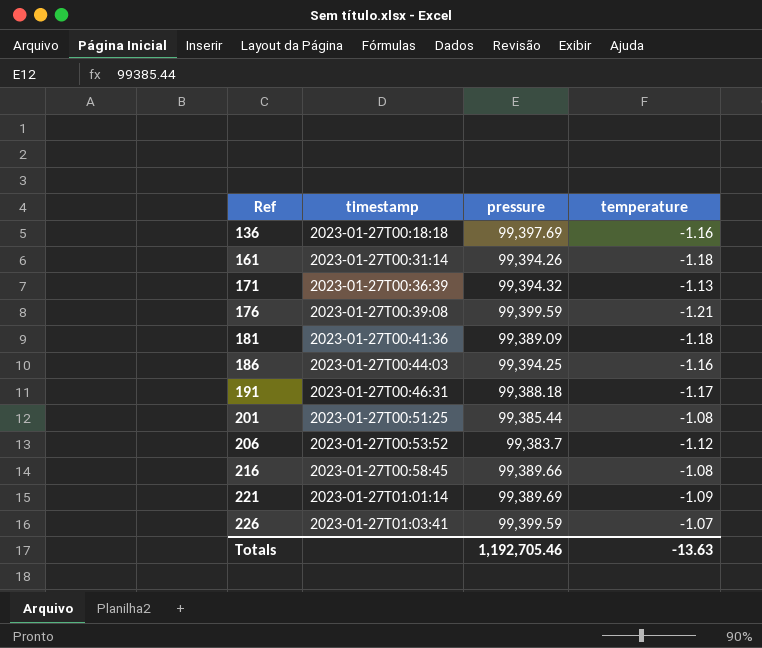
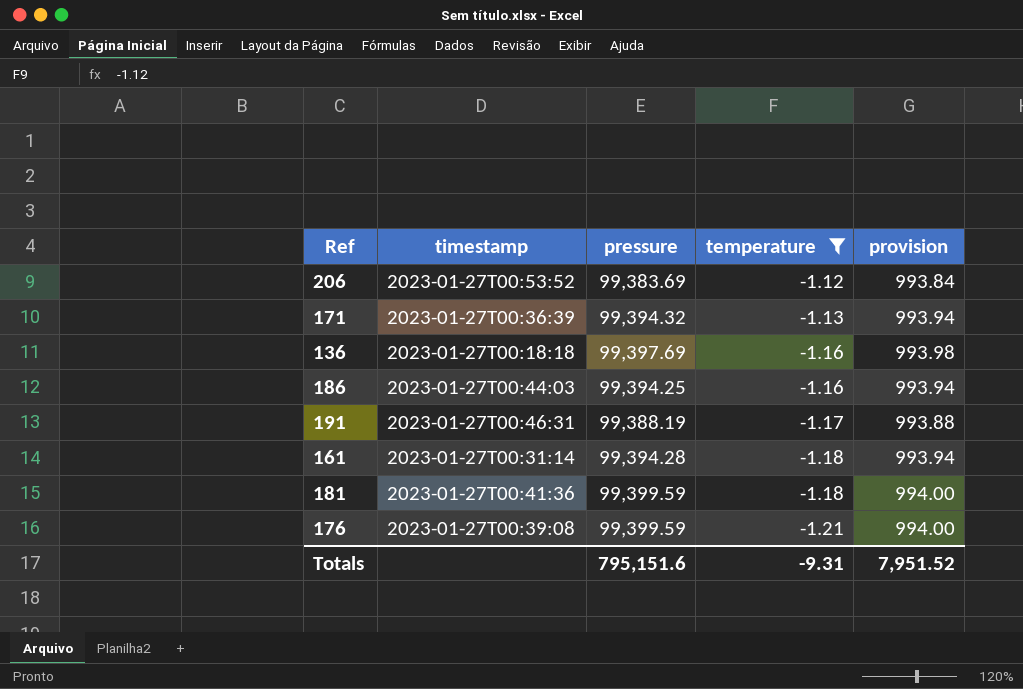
filter: none -> temperature <= -1.12
row order: Ref ascending -> temperature descending
column provision | formula: none -> [pressure] * 0.01
206 | pressure: 99,383.7 -> 99,383.69
191 | pressure: 99,388.18 -> 99,388.19
161 | pressure: 99,394.26 -> 99,394.28
181 | pressure: 99,389.09 -> 99,399.59
Totals | pressure: 1,192,705.46 -> 795,151.6
Totals | temperature: -13.63 -> -9.31

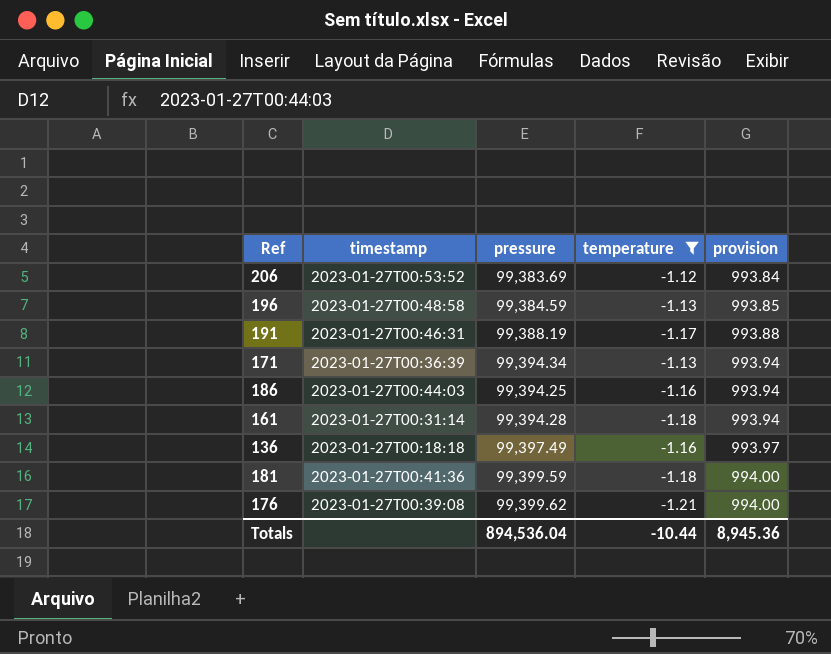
row order: temperature descending -> provision ascending
row 196: none -> 2023-01-27T00:48:58 | 99,384.59 | -1.13 | 993.85
171 | pressure: 99,394.32 -> 99,394.34
136 | pressure: 99,397.69 -> 99,397.49
136 | provision: 993.98 -> 993.97
176 | pressure: 99,399.59 -> 99,399.62
Totals | pressure: 795,151.6 -> 894,536.04
Totals | temperature: -9.31 -> -10.44
Totals | provision: 7,951.52 -> 8,945.36

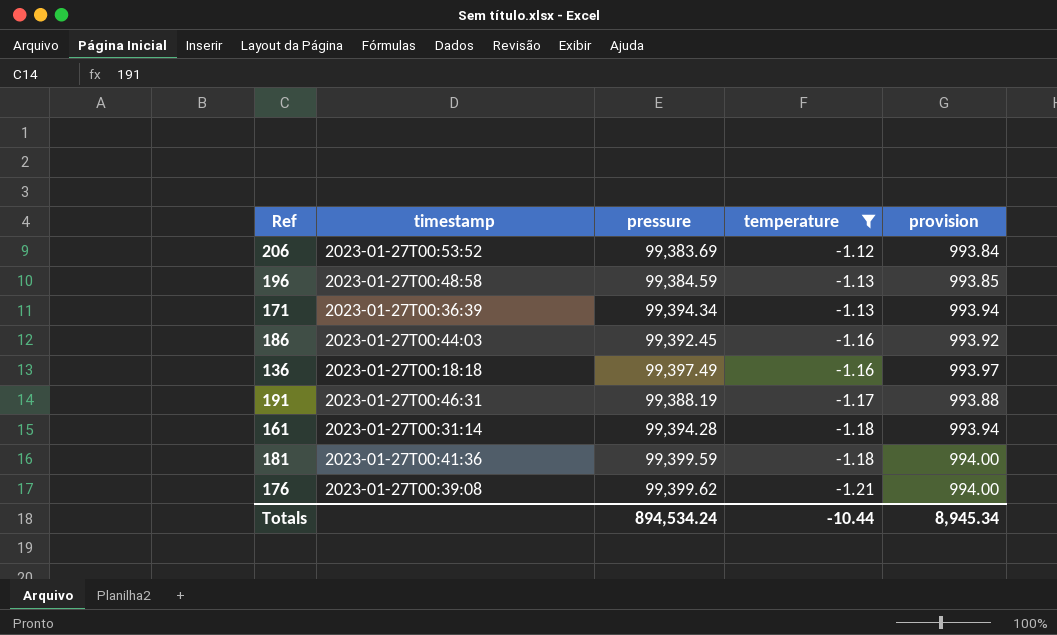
row order: provision ascending -> temperature descending
186 | pressure: 99,394.25 -> 99,392.45
186 | provision: 993.94 -> 993.92
Totals | pressure: 894,536.04 -> 894,534.24
Totals | provision: 8,945.36 -> 8,945.34

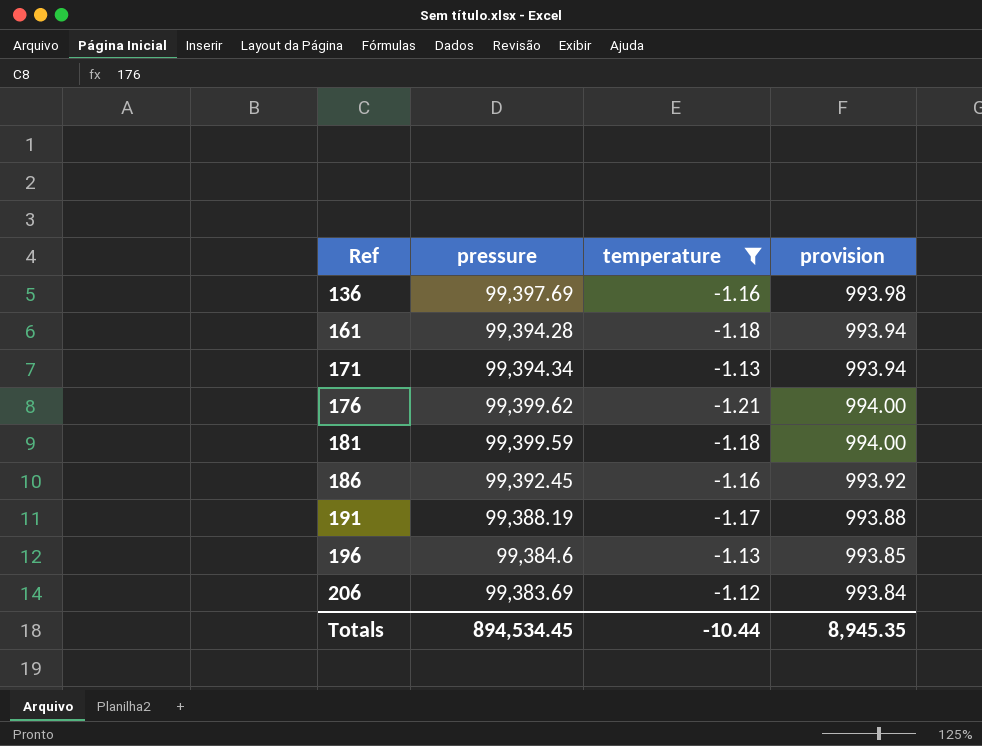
row order: temperature descending -> Ref ascending
column timestamp | position: 2 -> none
136 | pressure: 99,397.49 -> 99,397.69
136 | provision: 993.97 -> 993.98
196 | pressure: 99,384.59 -> 99,384.6
Totals | pressure: 894,534.24 -> 894,534.45
Totals | provision: 8,945.34 -> 8,945.35

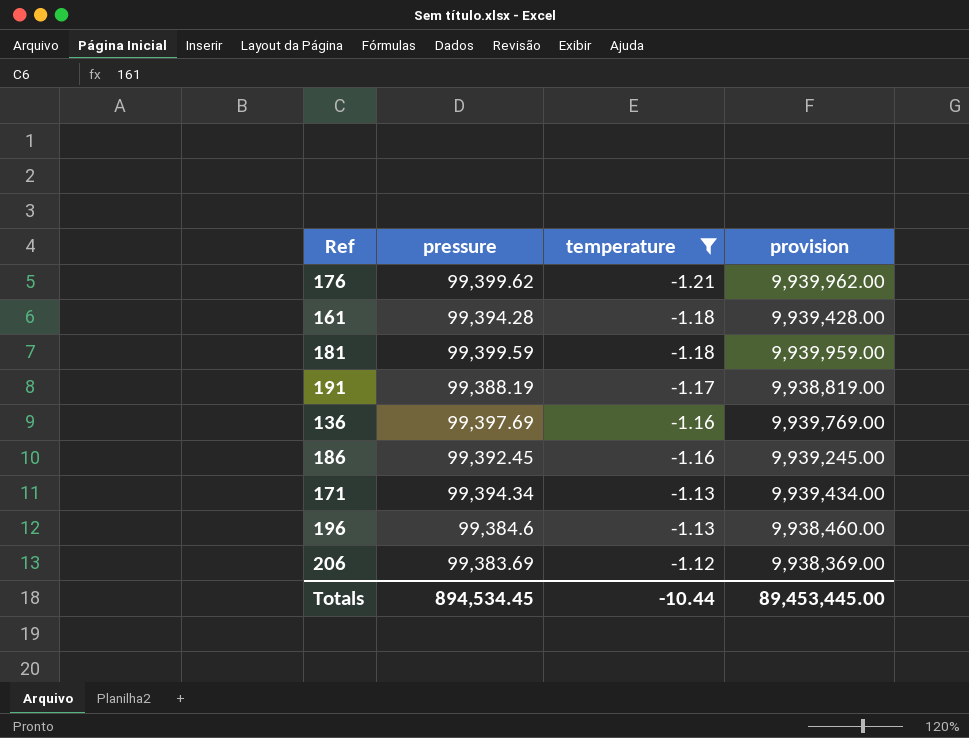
row order: Ref ascending -> temperature ascending
column provision | formula: [pressure] * 0.01 -> [pressure] * 100
Totals | provision: 8,945.35 -> 89,453,445.00

